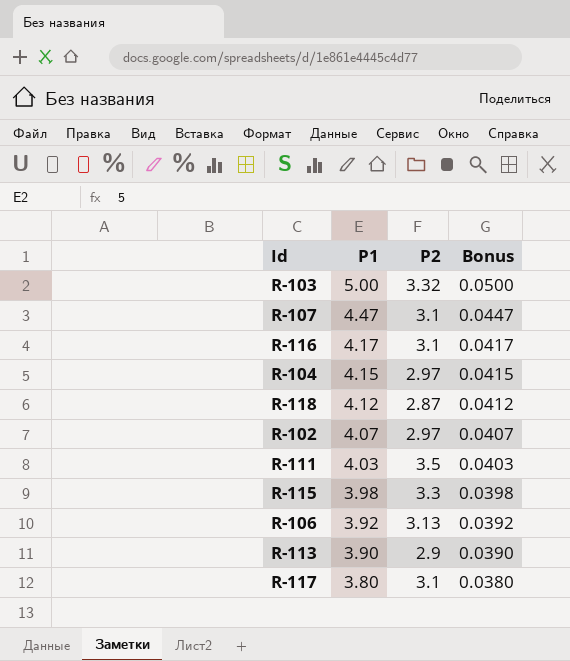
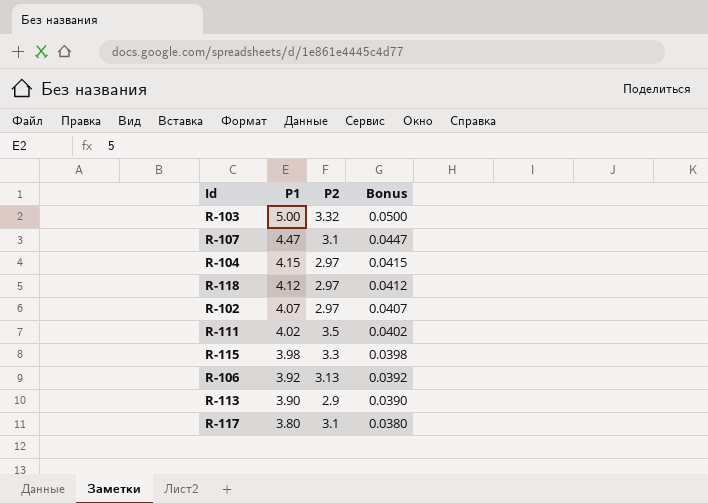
row R-116: 4.17 | 3.1 | 0.0417 -> none
R-118 | P2: 2.87 -> 2.97
R-111 | P1: 4.03 -> 4.02
R-111 | Bonus: 0.0403 -> 0.0402

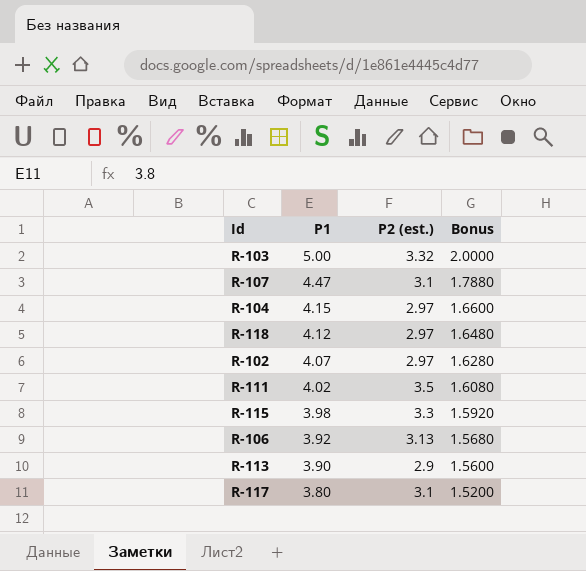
column name: P2 -> P2 (est.)
column Bonus | formula: [P1] * 0.01 -> [P1] * 0.4

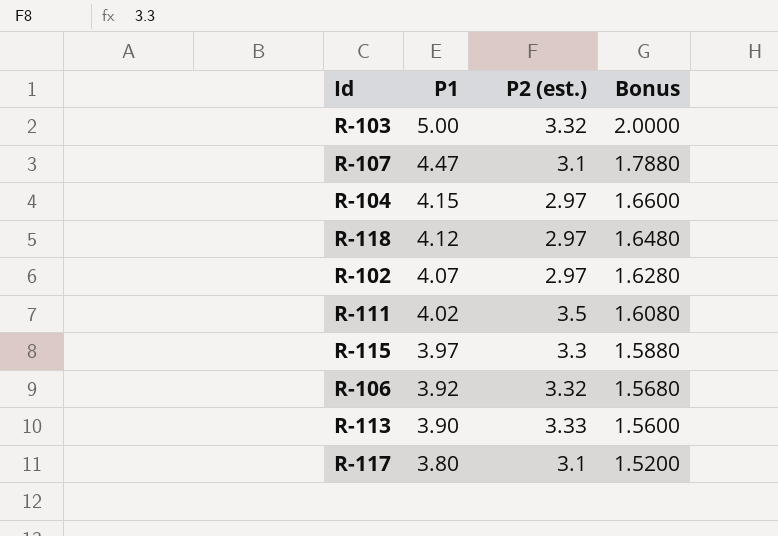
R-115 | P1: 3.98 -> 3.97
R-115 | Bonus: 1.5920 -> 1.5880
R-106 | P2 (est.): 3.13 -> 3.32
R-113 | P2 (est.): 2.9 -> 3.33

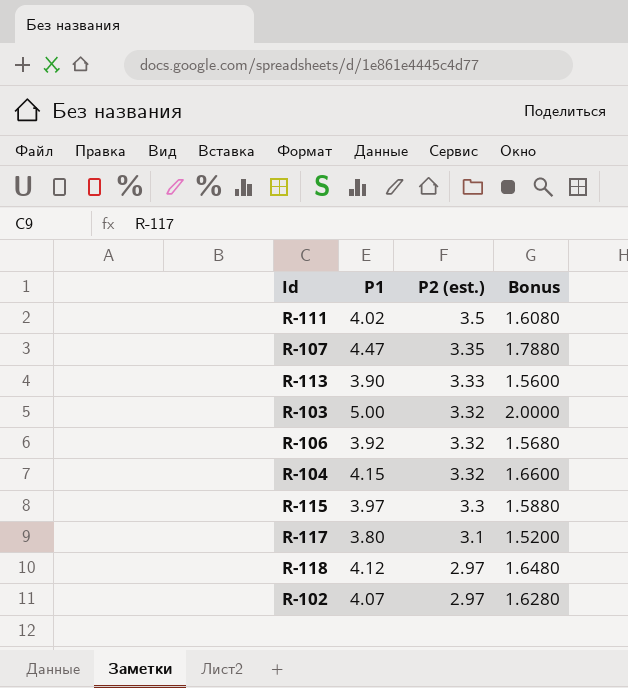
row order: P1 descending -> P2 (est.) descending
R-107 | P2 (est.): 3.1 -> 3.35
R-104 | P2 (est.): 2.97 -> 3.32

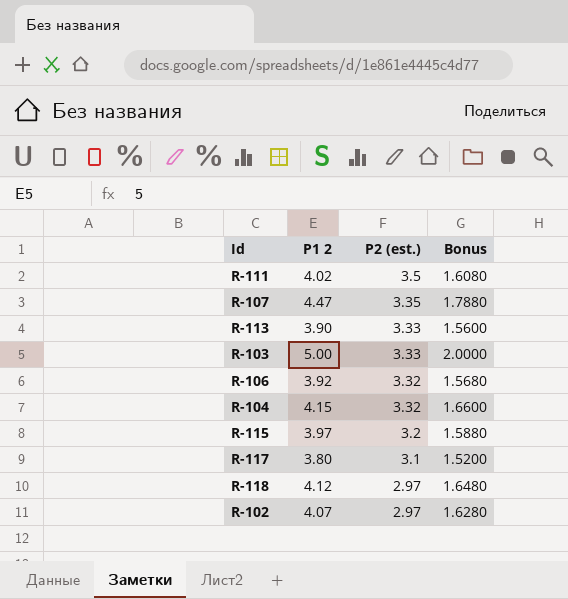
column name: P1 -> P1 2
R-103 | P2 (est.): 3.32 -> 3.33
R-115 | P2 (est.): 3.3 -> 3.2

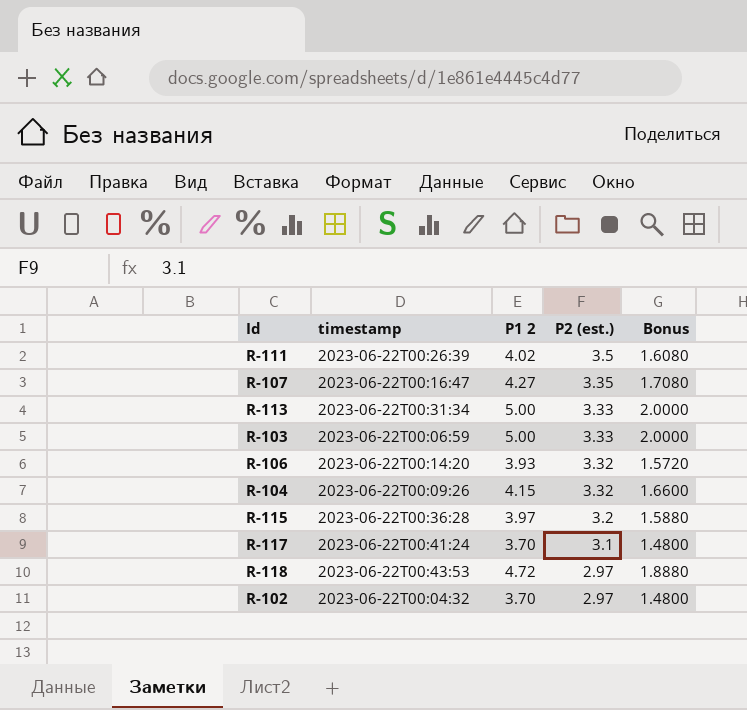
column timestamp | position: none -> 2
R-107 | P1 2: 4.47 -> 4.27
R-107 | Bonus: 1.7880 -> 1.7080
R-113 | P1 2: 3.90 -> 5.00
R-113 | Bonus: 1.5600 -> 2.0000
R-106 | P1 2: 3.92 -> 3.93
R-106 | Bonus: 1.5680 -> 1.5720
R-117 | P1 2: 3.80 -> 3.70
R-117 | Bonus: 1.5200 -> 1.4800
R-118 | P1 2: 4.12 -> 4.72
R-118 | Bonus: 1.6480 -> 1.8880
R-102 | P1 2: 4.07 -> 3.70
R-102 | Bonus: 1.6280 -> 1.4800

